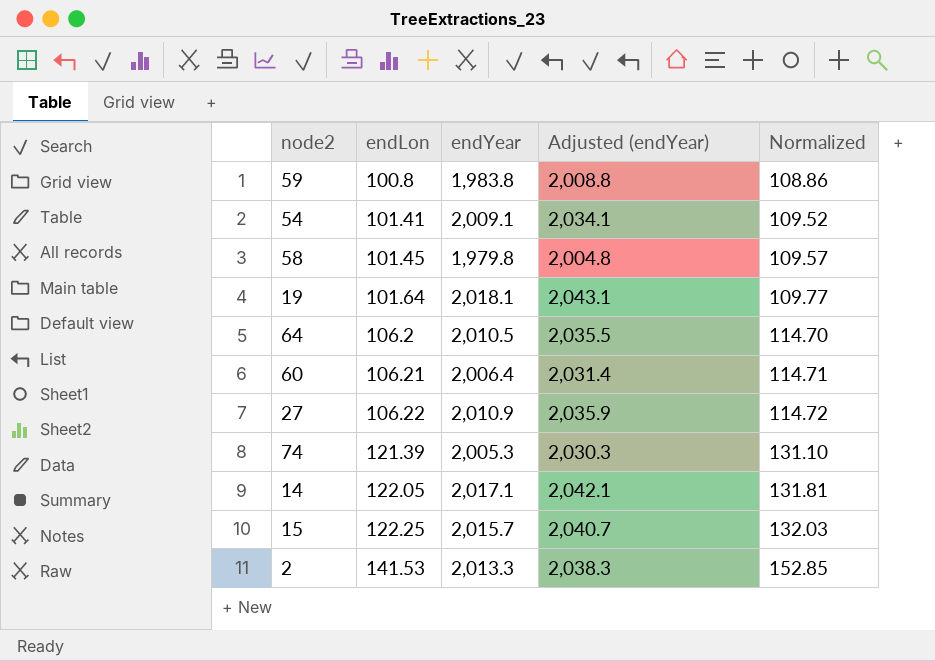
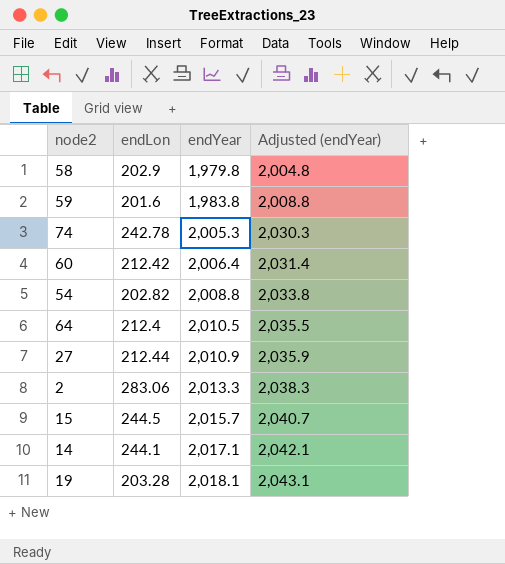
row order: endLon ascending -> endYear ascending
column Normalized | formula: [endLon] * 1.08 -> none
58 | endLon: 101.45 -> 202.9
59 | endLon: 100.8 -> 201.6
74 | endLon: 121.39 -> 242.78
60 | endLon: 106.21 -> 212.42
54 | endLon: 101.41 -> 202.82
54 | endYear: 2,009.1 -> 2,008.8
54 | Adjusted (endYear): 2,034.1 -> 2,033.8
64 | endLon: 106.2 -> 212.4
27 | endLon: 106.22 -> 212.44
2 | endLon: 141.53 -> 283.06
15 | endLon: 122.25 -> 244.5
14 | endLon: 122.05 -> 244.1
19 | endLon: 101.64 -> 203.28

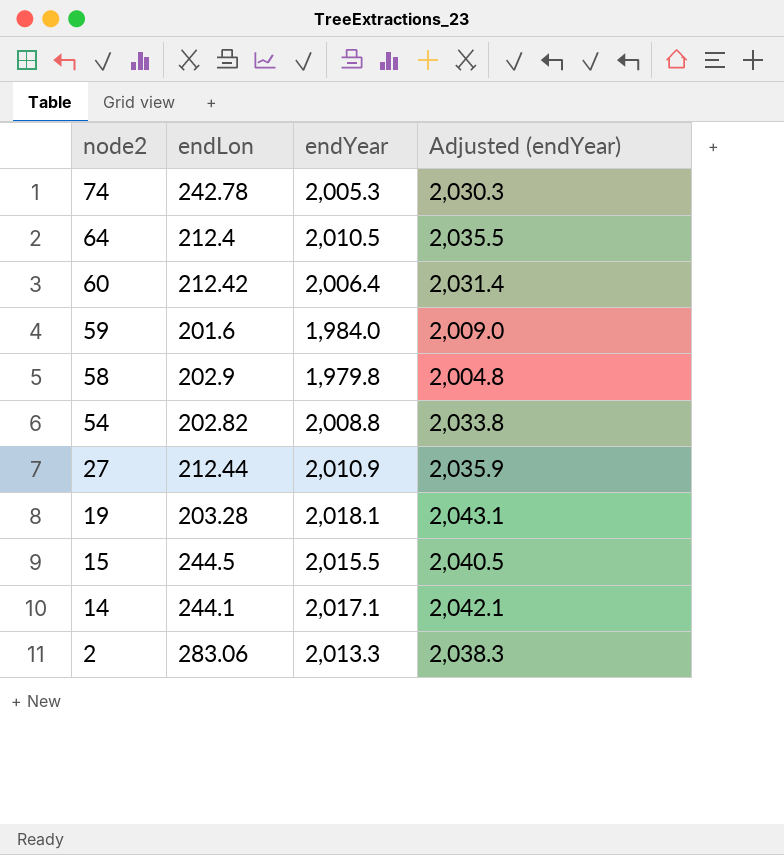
row order: endYear ascending -> node2 descending
59 | endYear: 1,983.8 -> 1,984.0
59 | Adjusted (endYear): 2,008.8 -> 2,009.0
15 | endYear: 2,015.7 -> 2,015.5
15 | Adjusted (endYear): 2,040.7 -> 2,040.5

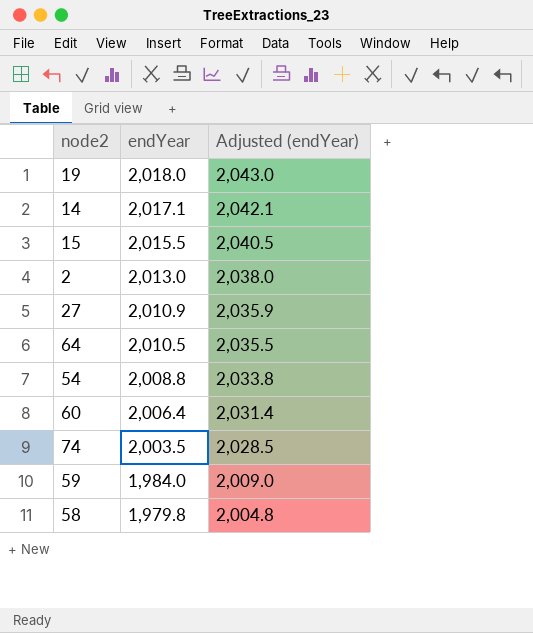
row order: node2 descending -> endYear descending
column endLon | position: 2 -> none
19 | endYear: 2,018.1 -> 2,018.0
19 | Adjusted (endYear): 2,043.1 -> 2,043.0
2 | endYear: 2,013.3 -> 2,013.0
2 | Adjusted (endYear): 2,038.3 -> 2,038.0
74 | endYear: 2,005.3 -> 2,003.5
74 | Adjusted (endYear): 2,030.3 -> 2,028.5

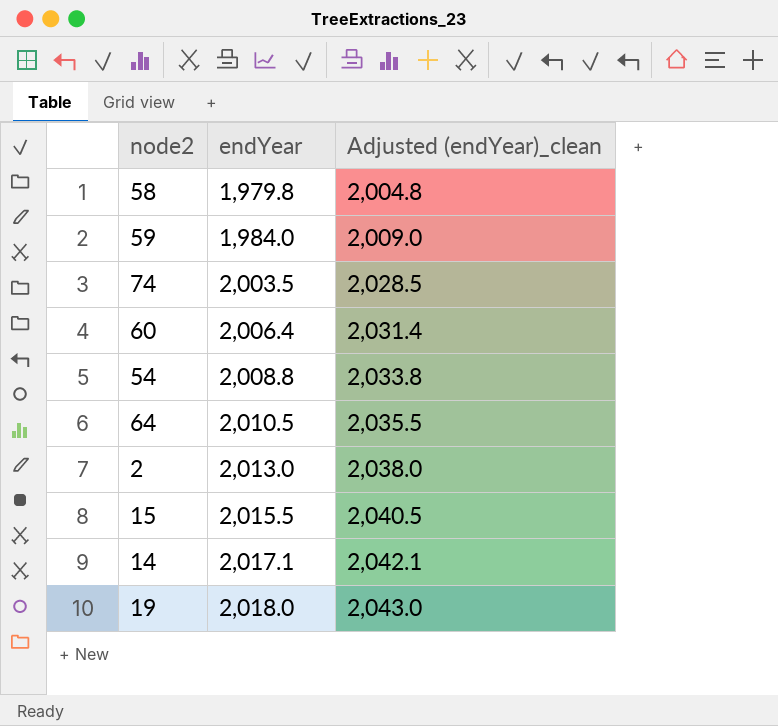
row order: endYear descending -> endYear ascending
column name: Adjusted (endYear) -> Adjusted (endYear)_clean
row 27: 2,010.9 | 2,035.9 -> none

